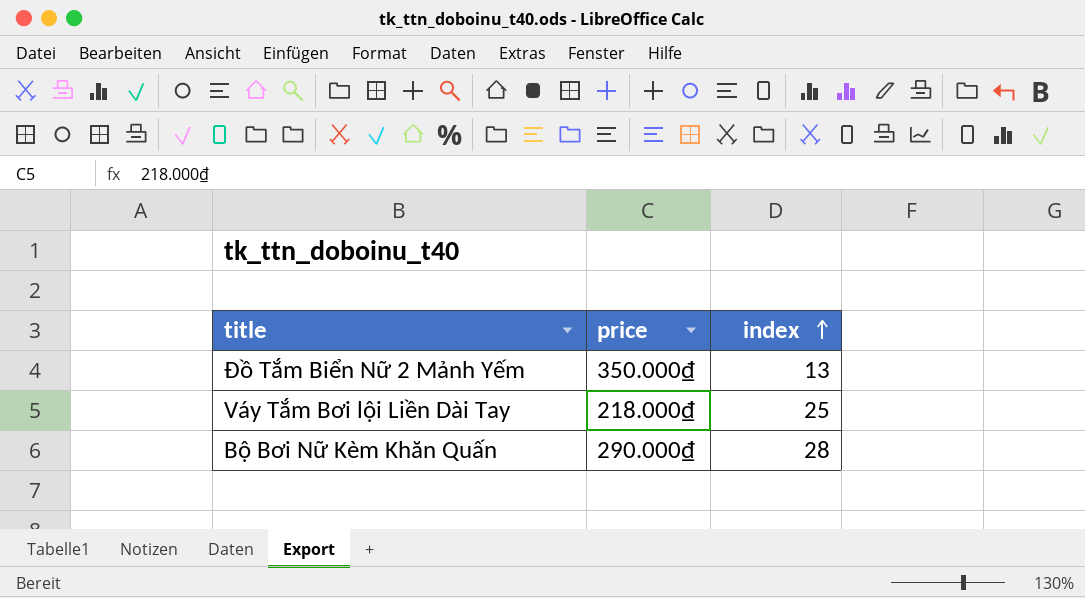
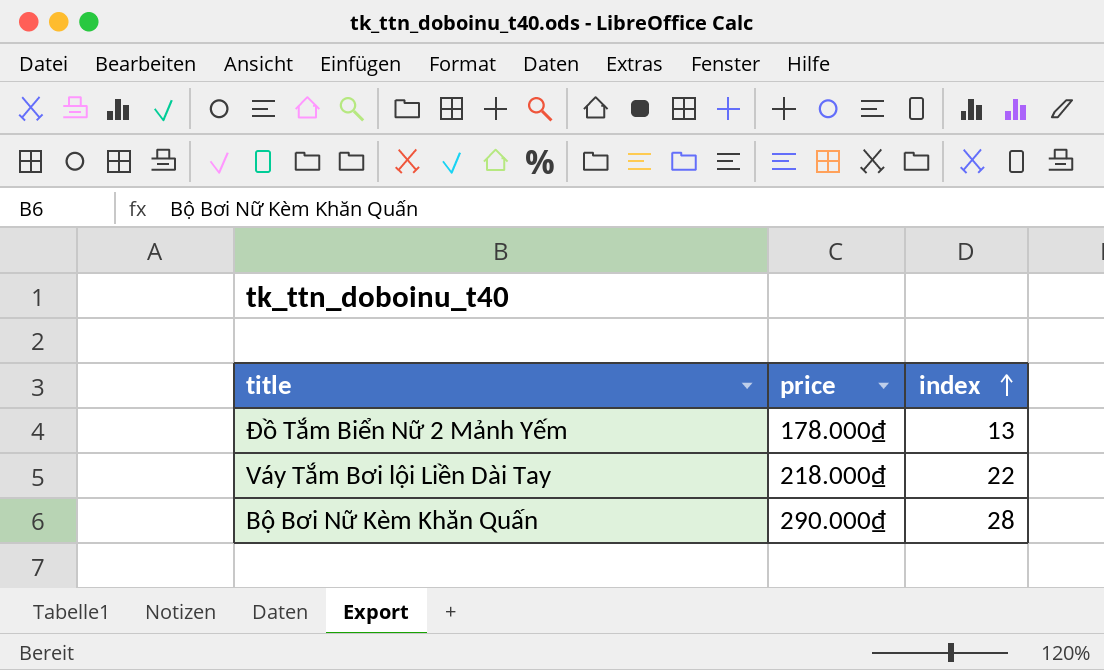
Đồ Tắm Biển Nữ 2 Mảnh Yếm | price: 350.000₫ -> 178.000₫
Váy Tắm Bơi lội Liền Dài Tay | index: 25 -> 22

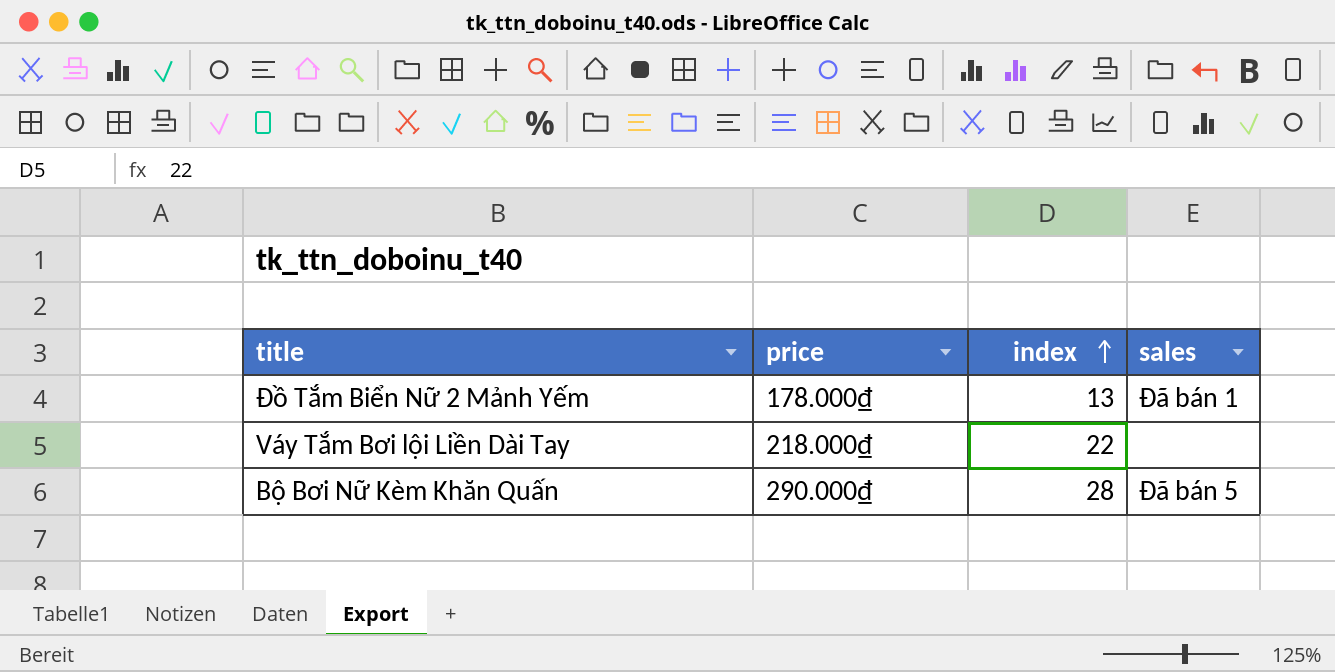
column sales | position: none -> 4

